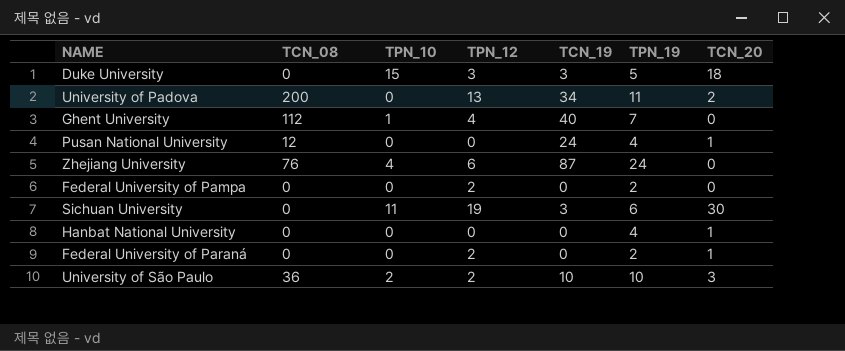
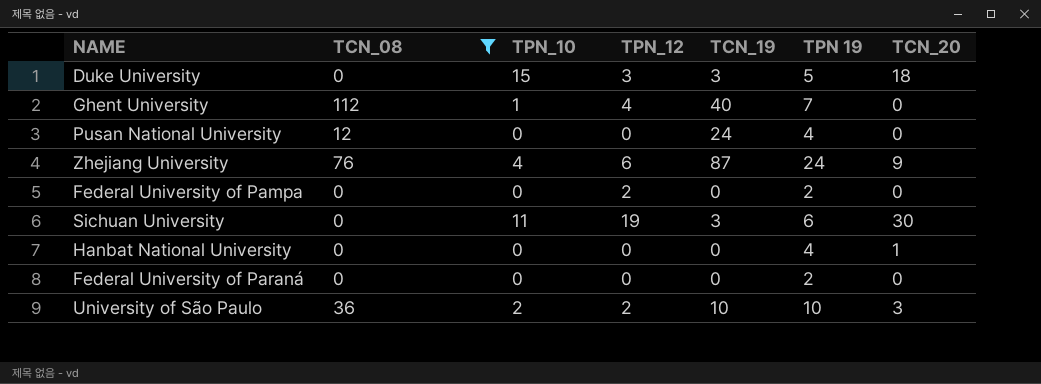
filter: none -> TCN_08 != 200
column name: TPN_19 -> TPN 19
Pusan National University | TCN_20: 1 -> 0
Zhejiang University | TCN_20: 0 -> 9
Federal University of Paraná | TPN_12: 2 -> 0
Federal University of Paraná | TCN_20: 1 -> 0

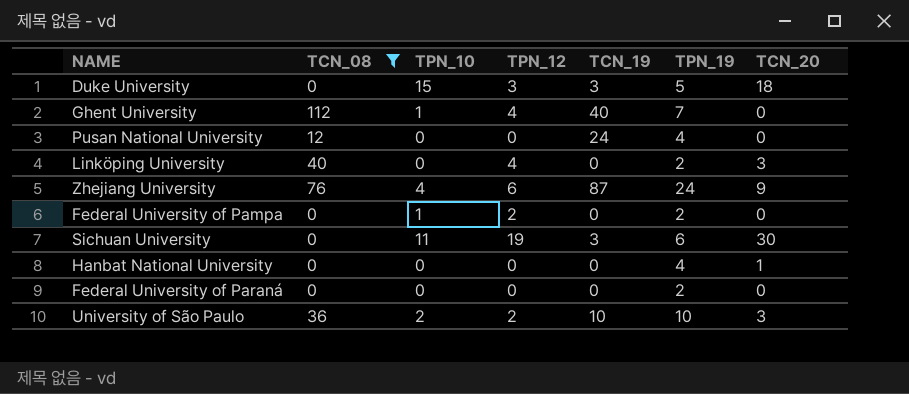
column name: TPN 19 -> TPN_19
row Linköping University: none -> 40 | 0 | 4 | 0 | 2 | 3
Federal University of Pampa | TPN_10: 0 -> 1

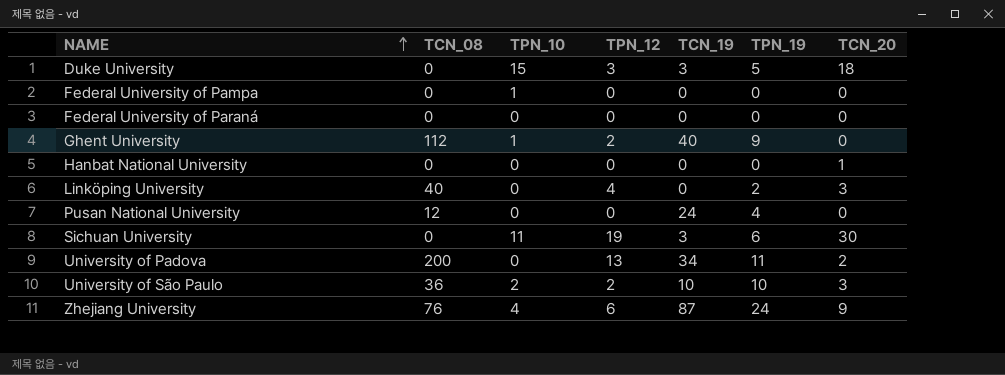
filter: TCN_08 != 200 -> none
row order: none -> NAME ascending
Federal University of Pampa | TPN_12: 2 -> 0
Federal University of Pampa | TPN_19: 2 -> 0
Federal University of Paraná | TPN_19: 2 -> 0
Ghent University | TPN_12: 4 -> 2
Ghent University | TPN_19: 7 -> 9
Hanbat National University | TPN_19: 4 -> 0

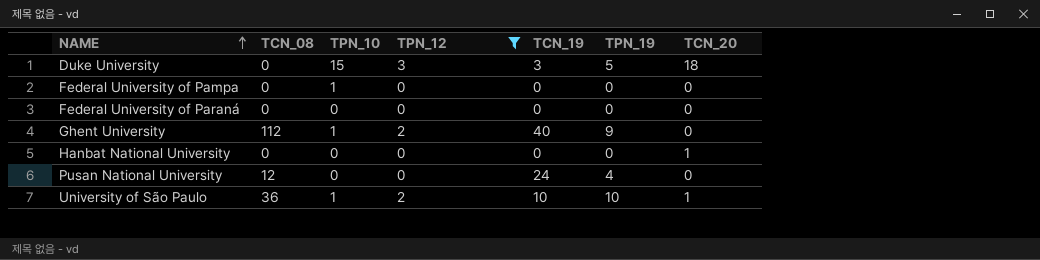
filter: none -> TPN_12 <= 3
University of São Paulo | TPN_10: 2 -> 1
University of São Paulo | TCN_20: 3 -> 1

